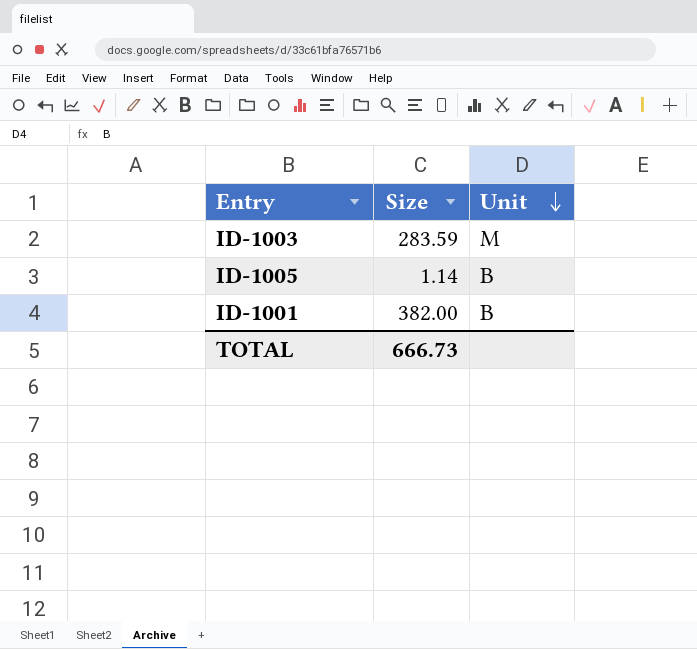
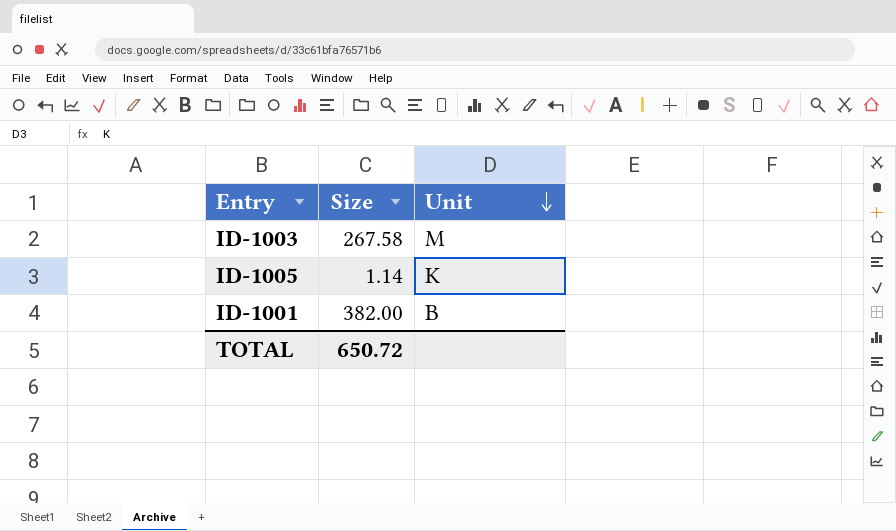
ID-1003 | Size: 283.59 -> 267.58
ID-1005 | Unit: B -> K
TOTAL | Size: 666.73 -> 650.72

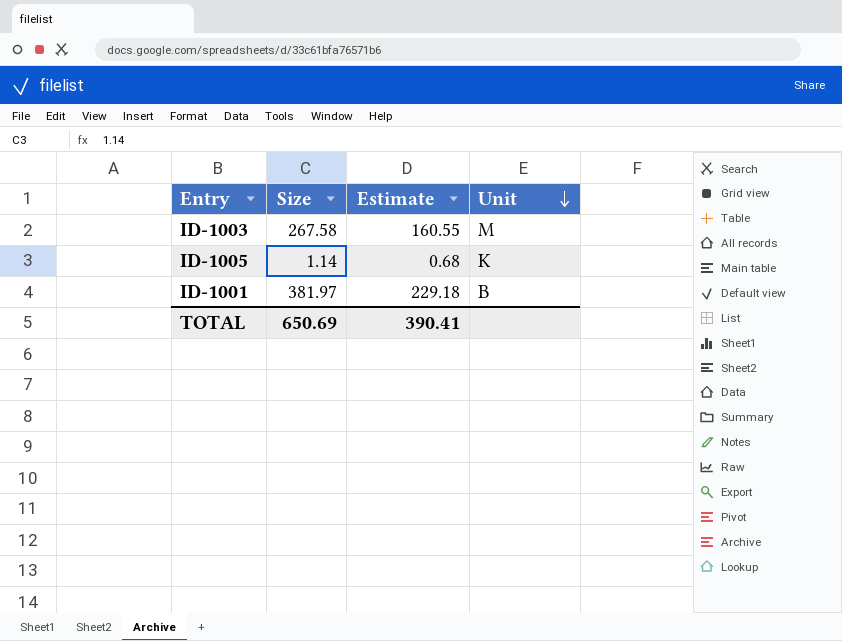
column Estimate | formula: none -> [Size] * 0.6
ID-1001 | Size: 382.00 -> 381.97
TOTAL | Size: 650.72 -> 650.69

